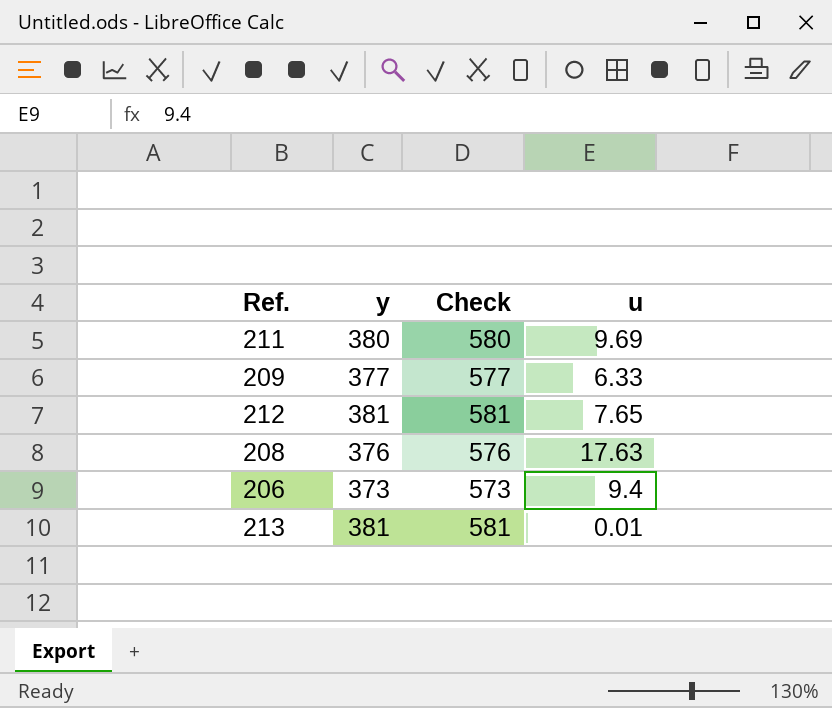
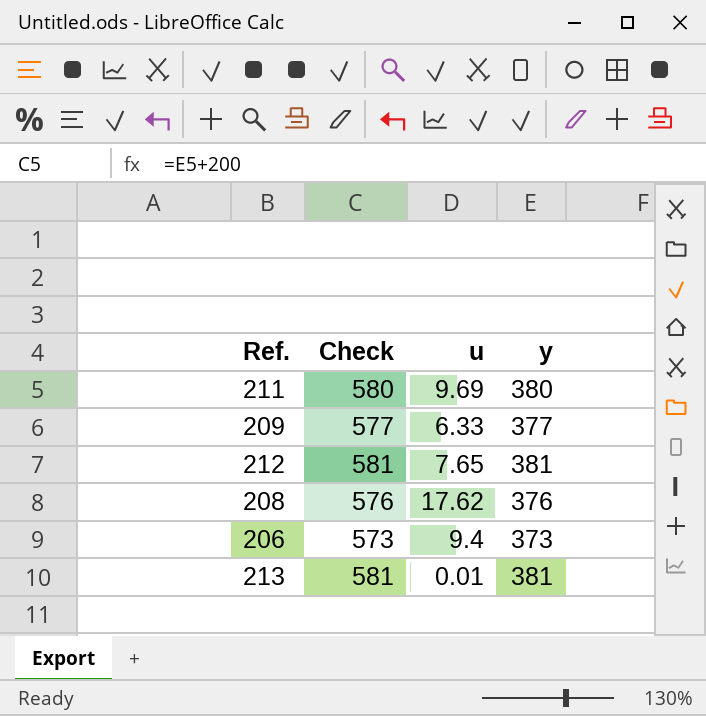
column y | position: 2 -> 4
208 | u: 17.63 -> 17.62

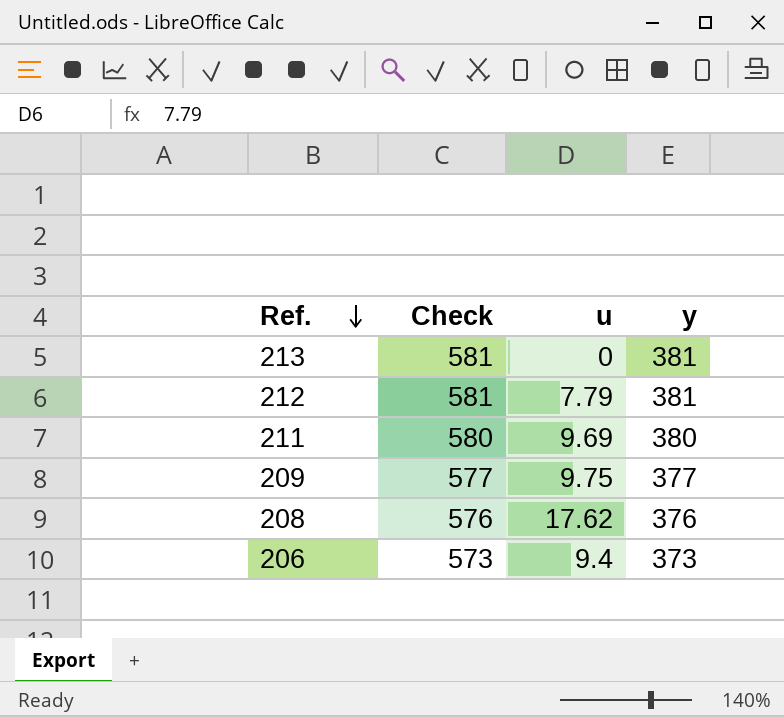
row order: none -> Ref. descending
213 | u: 0.01 -> 0
212 | u: 7.65 -> 7.79
209 | u: 6.33 -> 9.75

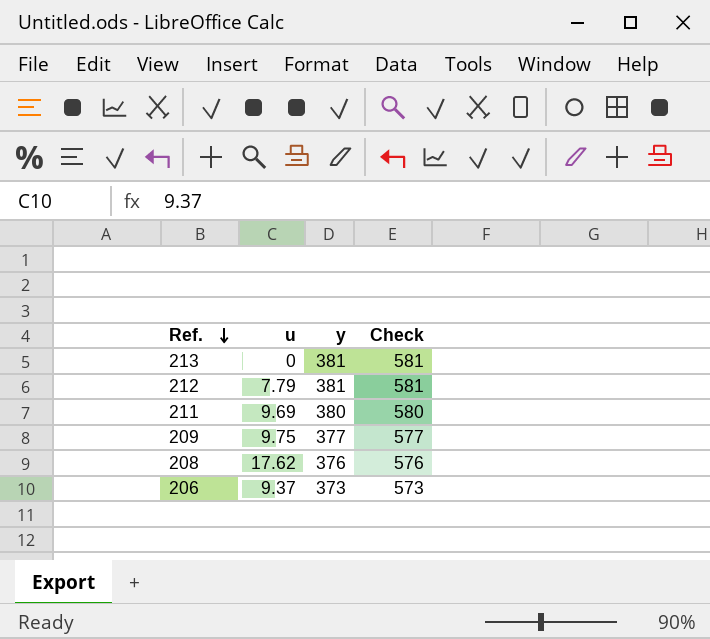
column Check | position: 2 -> 4
206 | u: 9.4 -> 9.37

